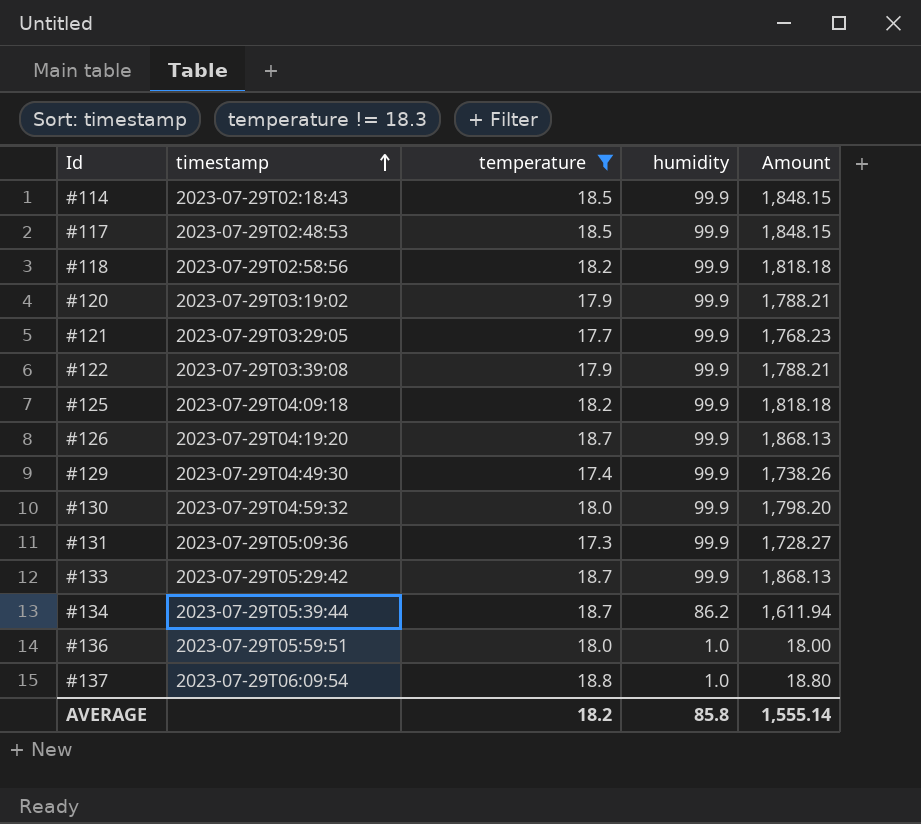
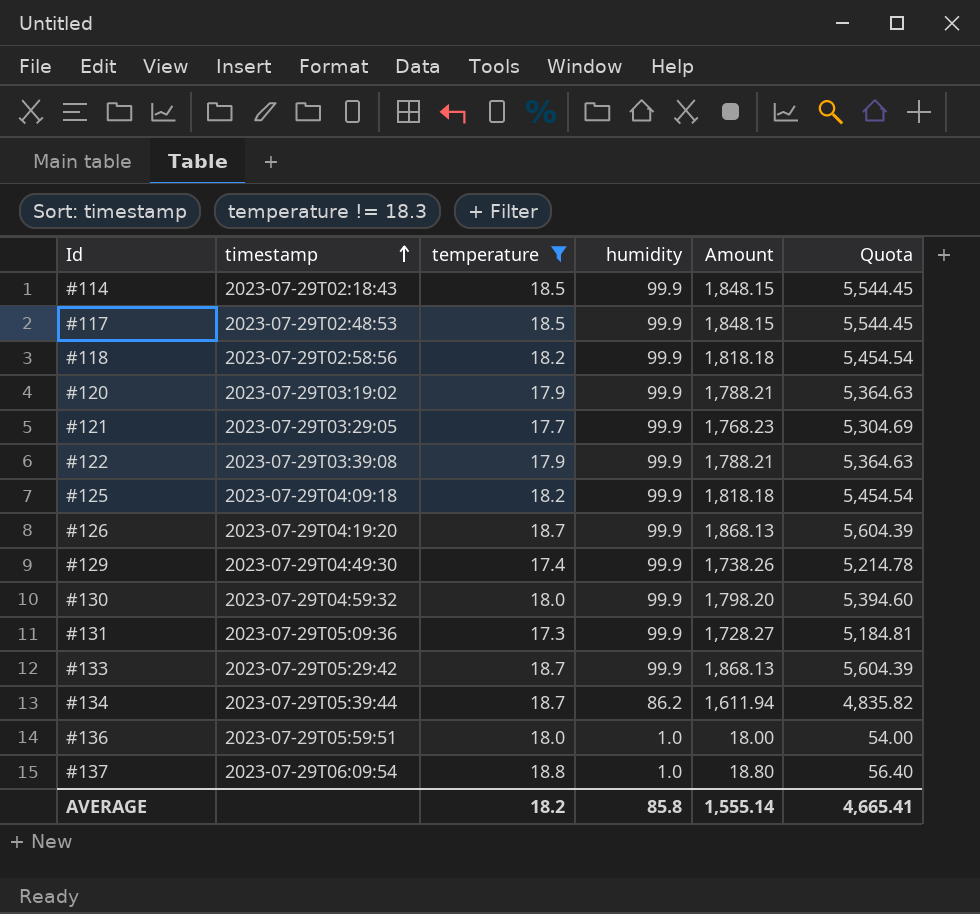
column Quota | formula: none -> [Amount] * 3

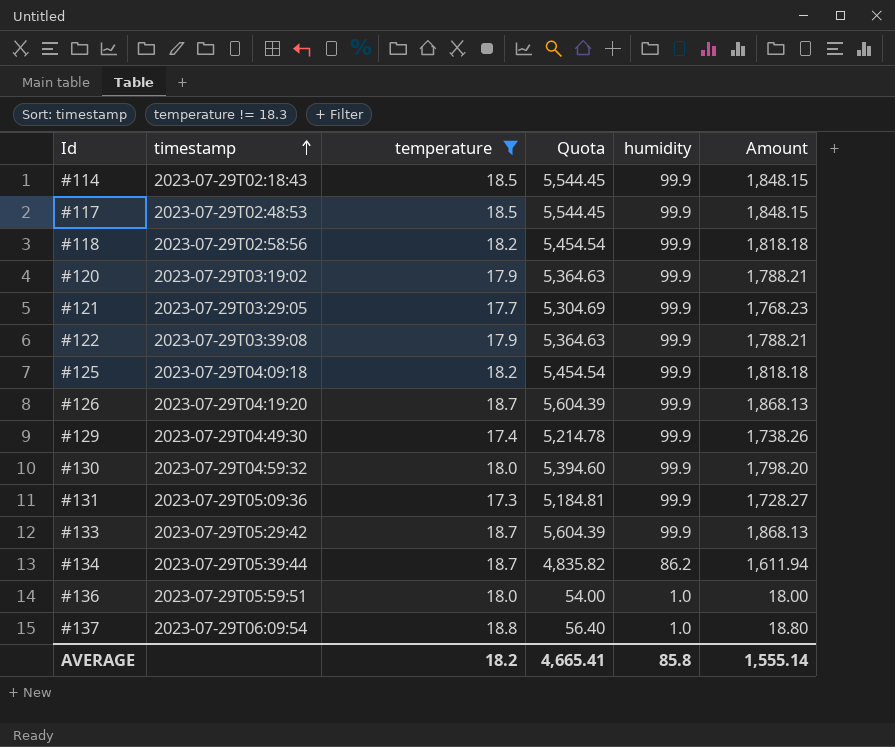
column Quota | position: 6 -> 4

